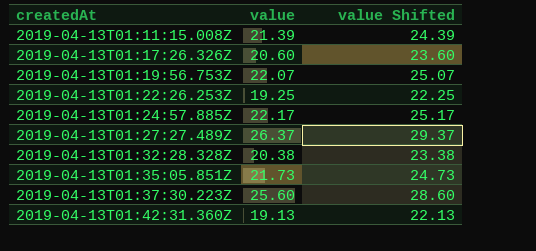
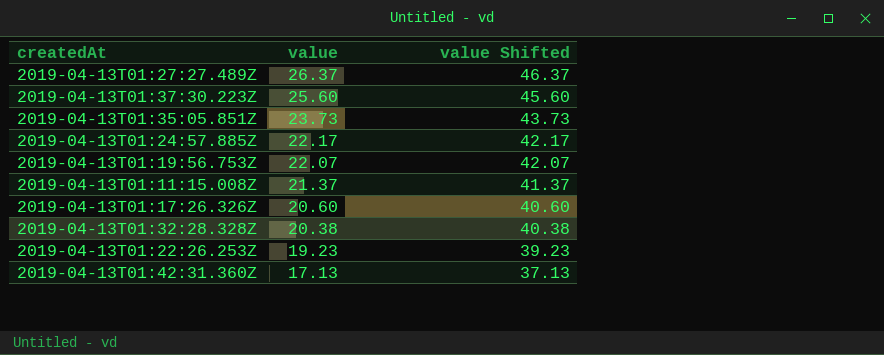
row order: createdAt ascending -> value descending
column value Shifted | formula: [value] + 3 -> [value] + 20
2019-04-13T01:35:05.851Z | value: 21.73 -> 23.73
2019-04-13T01:11:15.008Z | value: 21.39 -> 21.37
2019-04-13T01:22:26.253Z | value: 19.25 -> 19.23
2019-04-13T01:42:31.360Z | value: 19.13 -> 17.13

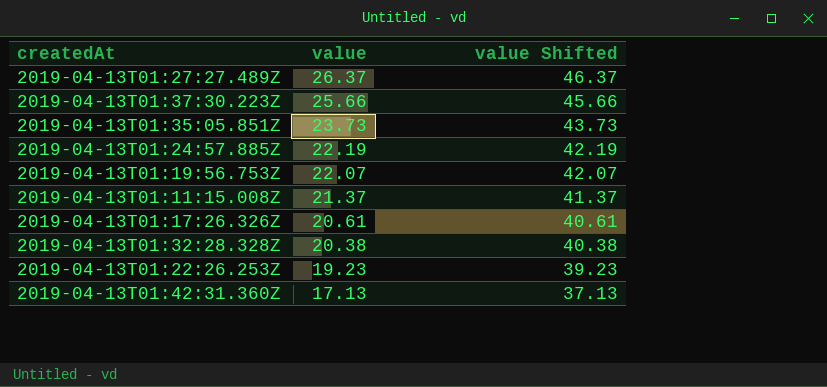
2019-04-13T01:37:30.223Z | value: 25.60 -> 25.66
2019-04-13T01:37:30.223Z | value Shifted: 45.60 -> 45.66
2019-04-13T01:24:57.885Z | value: 22.17 -> 22.19
2019-04-13T01:24:57.885Z | value Shifted: 42.17 -> 42.19
2019-04-13T01:17:26.326Z | value: 20.60 -> 20.61
2019-04-13T01:17:26.326Z | value Shifted: 40.60 -> 40.61

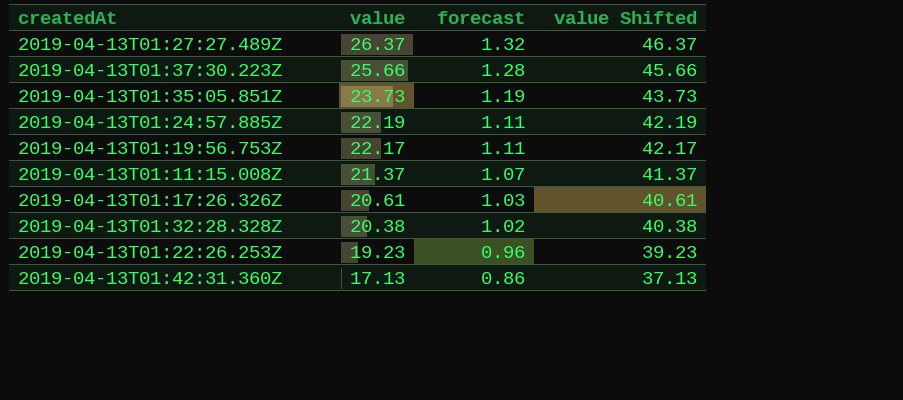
column forecast | formula: none -> [value] * 0.05
2019-04-13T01:19:56.753Z | value: 22.07 -> 22.17
2019-04-13T01:19:56.753Z | value Shifted: 42.07 -> 42.17

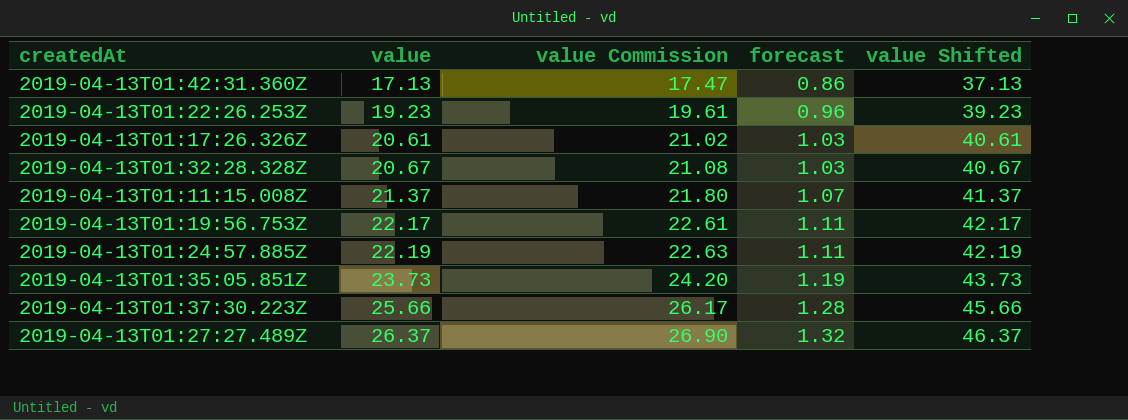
row order: value descending -> value ascending
column value Commission | formula: none -> [value] * 1.02
2019-04-13T01:32:28.328Z | value: 20.38 -> 20.67
2019-04-13T01:32:28.328Z | forecast: 1.02 -> 1.03
2019-04-13T01:32:28.328Z | value Shifted: 40.38 -> 40.67

